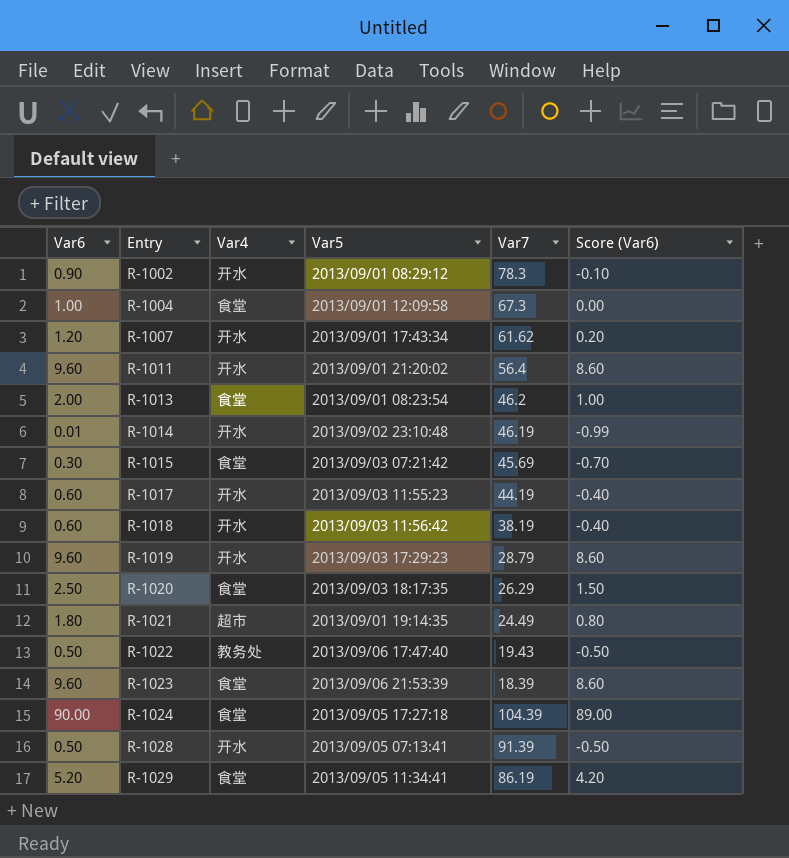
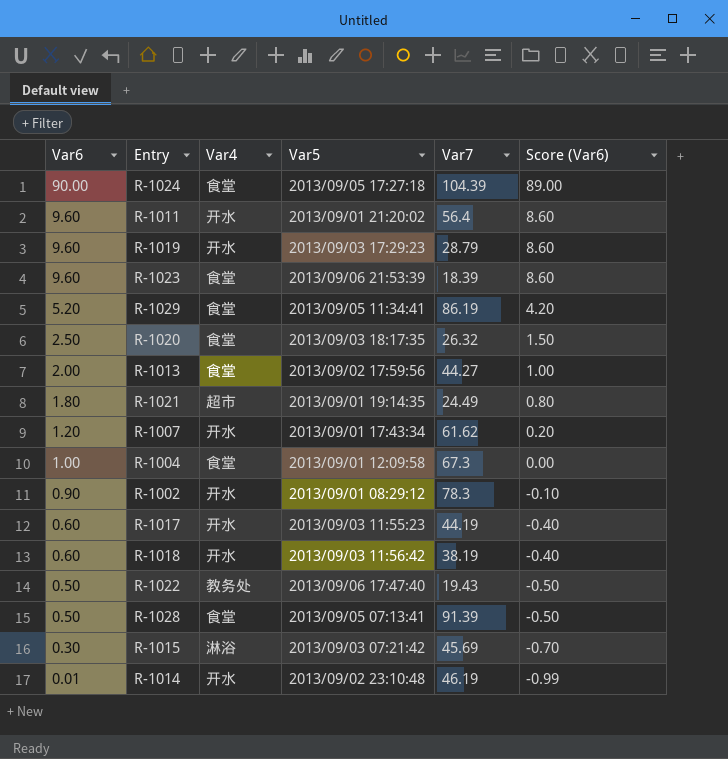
row order: Entry ascending -> Var6 descending
R-1020 | Var7: 26.29 -> 26.32
R-1013 | Var5: 2013/09/01 08:23:54 -> 2013/09/02 17:59:56
R-1013 | Var7: 46.2 -> 44.27
R-1028 | Var4: 开水 -> 食堂
R-1015 | Var4: 食堂 -> 淋浴

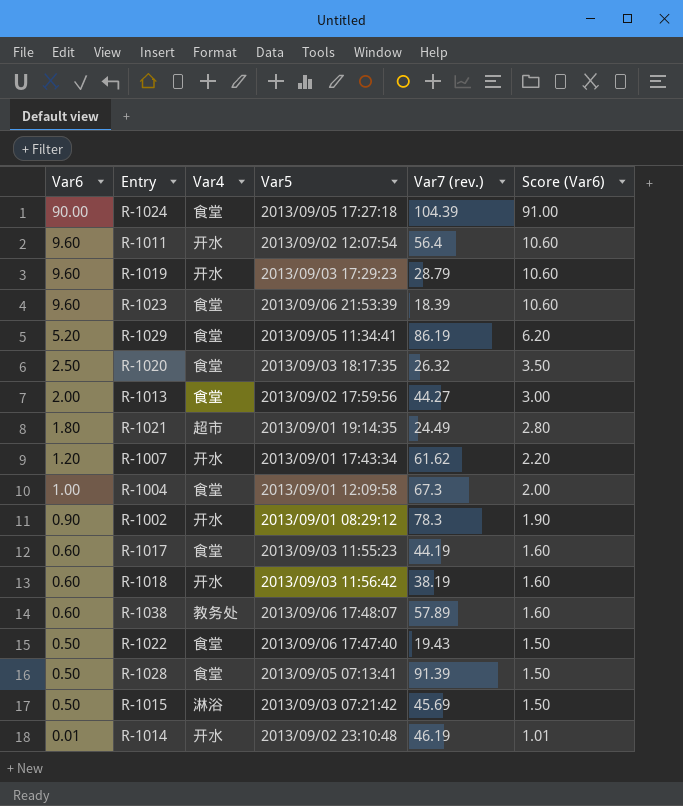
column name: Var7 -> Var7 (rev.)
column Score (Var6) | formula: [Var6] - 1 -> [Var6] + 1
R-1011 | Var5: 2013/09/01 21:20:02 -> 2013/09/02 12:07:54
R-1017 | Var4: 开水 -> 食堂
row R-1038: none -> 0.60 | 教务处 | 2013/09/06 17:48:07 | 57.89 | 1.60
R-1022 | Var4: 教务处 -> 食堂
R-1015 | Var6: 0.30 -> 0.50

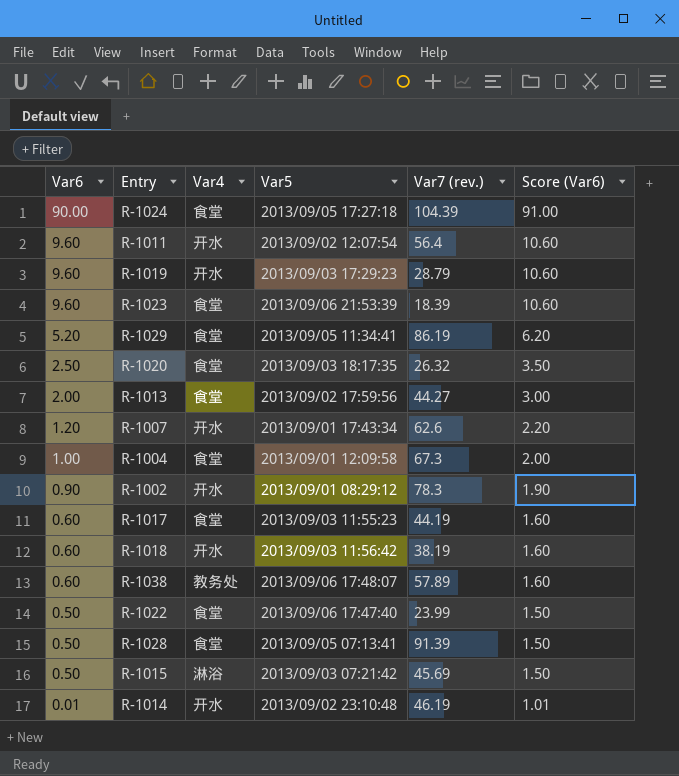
row R-1021: 1.80 | 超市 | 2013/09/01 19:14:35 | 24.49 | 2.80 -> none
R-1007 | Var7 (rev.): 61.62 -> 62.6
R-1022 | Var7 (rev.): 19.43 -> 23.99

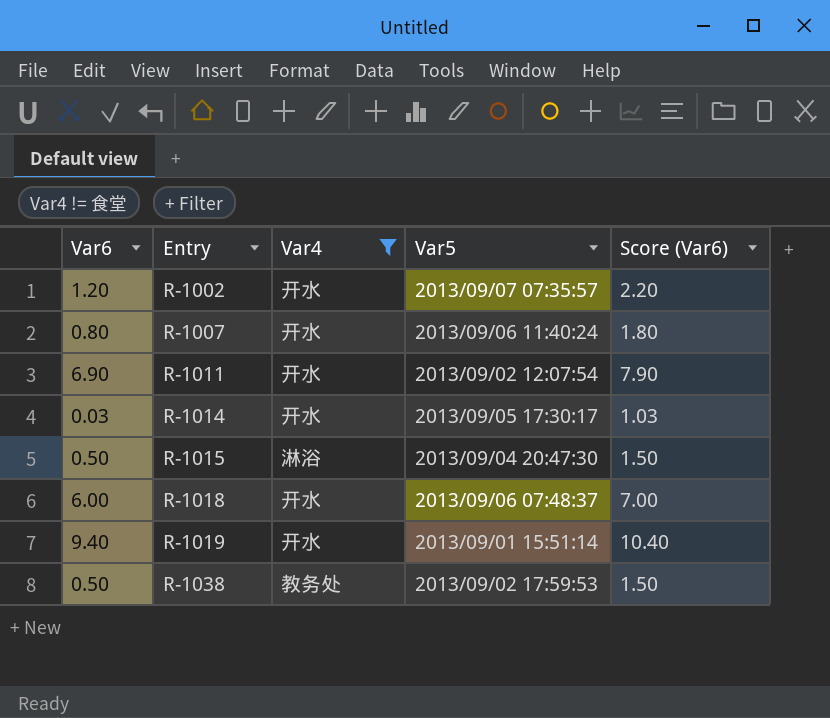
filter: none -> Var4 != 食堂
row order: Var6 descending -> Entry ascending
column Var7 (rev.) | position: 5 -> none
R-1002 | Var6: 0.90 -> 1.20
R-1002 | Var5: 2013/09/01 08:29:12 -> 2013/09/07 07:35:57
R-1002 | Score (Var6): 1.90 -> 2.20
R-1007 | Var6: 1.20 -> 0.80
R-1007 | Var5: 2013/09/01 17:43:34 -> 2013/09/06 11:40:24
R-1007 | Score (Var6): 2.20 -> 1.80
R-1011 | Var6: 9.60 -> 6.90
R-1011 | Score (Var6): 10.60 -> 7.90
R-1014 | Var6: 0.01 -> 0.03
R-1014 | Var5: 2013/09/02 23:10:48 -> 2013/09/05 17:30:17
R-1014 | Score (Var6): 1.01 -> 1.03
R-1015 | Var5: 2013/09/03 07:21:42 -> 2013/09/04 20:47:30
R-1018 | Var6: 0.60 -> 6.00
R-1018 | Var5: 2013/09/03 11:56:42 -> 2013/09/06 07:48:37
R-1018 | Score (Var6): 1.60 -> 7.00
R-1019 | Var6: 9.60 -> 9.40
R-1019 | Var5: 2013/09/03 17:29:23 -> 2013/09/01 15:51:14
R-1019 | Score (Var6): 10.60 -> 10.40
R-1038 | Var6: 0.60 -> 0.50
R-1038 | Var5: 2013/09/06 17:48:07 -> 2013/09/02 17:59:53
R-1038 | Score (Var6): 1.60 -> 1.50

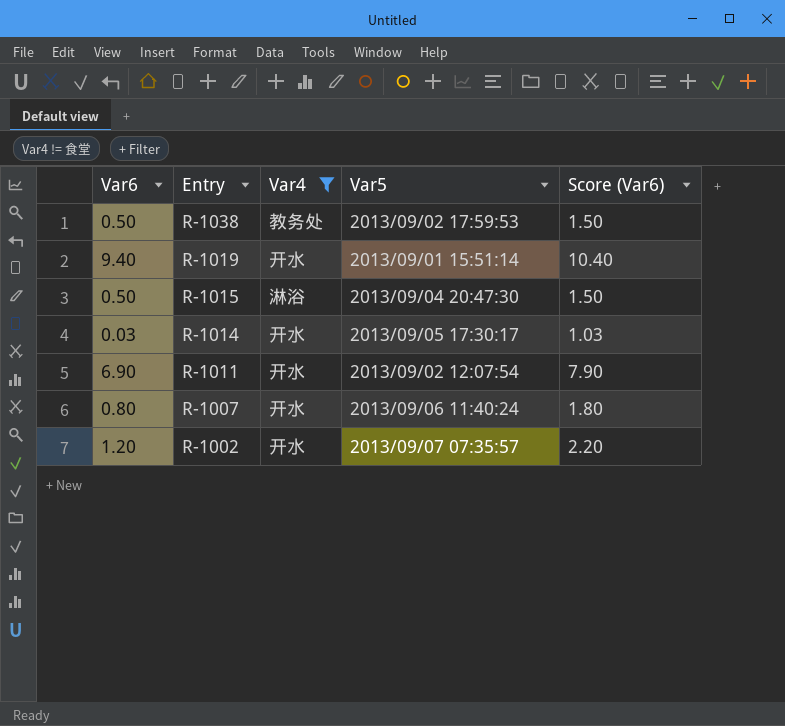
row order: Entry ascending -> Entry descending
row R-1018: 6.00 | 开水 | 2013/09/06 07:48:37 | 7.00 -> none

